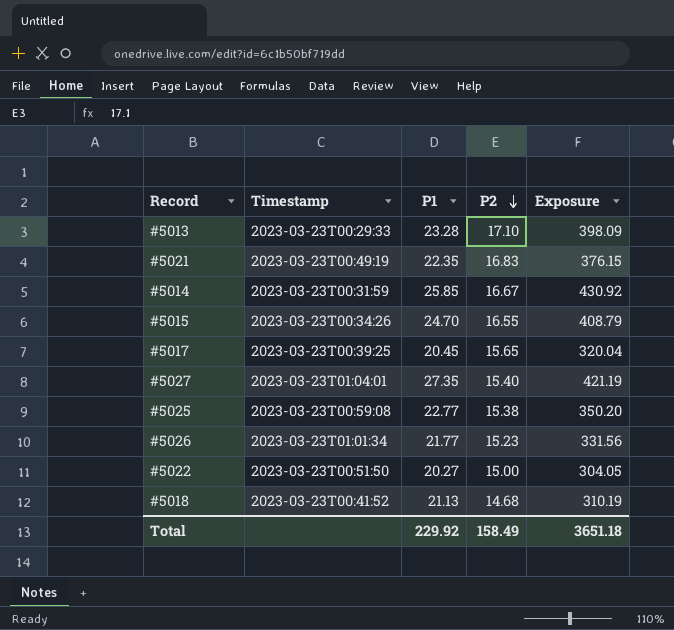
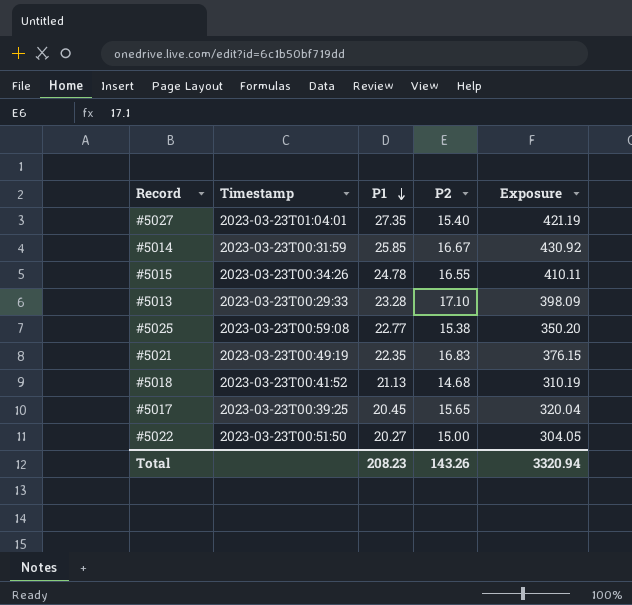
row order: P2 descending -> P1 descending
row #5026: 2023-03-23T01:01:34 | 21.77 | 15.23 | 331.56 -> none
#5015 | P1: 24.70 -> 24.78
#5015 | Exposure: 408.79 -> 410.11
Total | P1: 229.92 -> 208.23
Total | P2: 158.49 -> 143.26
Total | Exposure: 3651.18 -> 3320.94

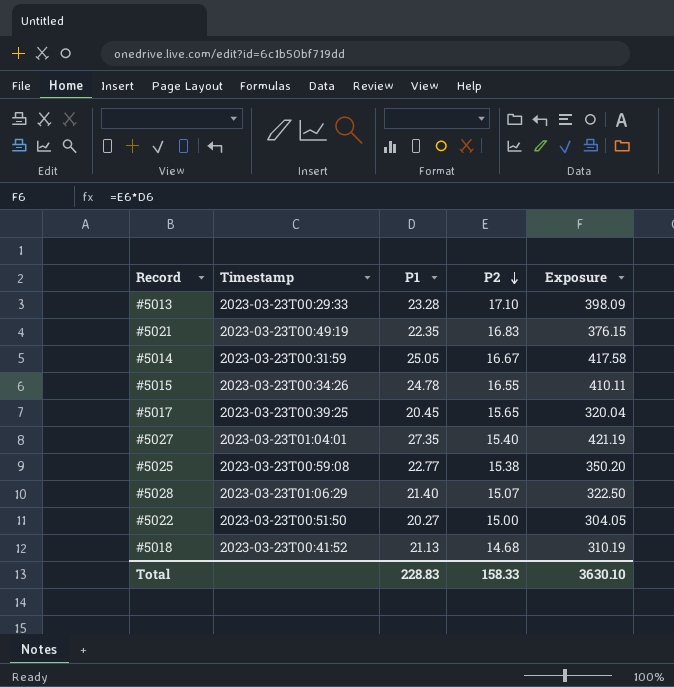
row order: P1 descending -> P2 descending
#5014 | P1: 25.85 -> 25.05
#5014 | Exposure: 430.92 -> 417.58
row #5028: none -> 2023-03-23T01:06:29 | 21.40 | 15.07 | 322.50
Total | P1: 208.23 -> 228.83
Total | P2: 143.26 -> 158.33
Total | Exposure: 3320.94 -> 3630.10

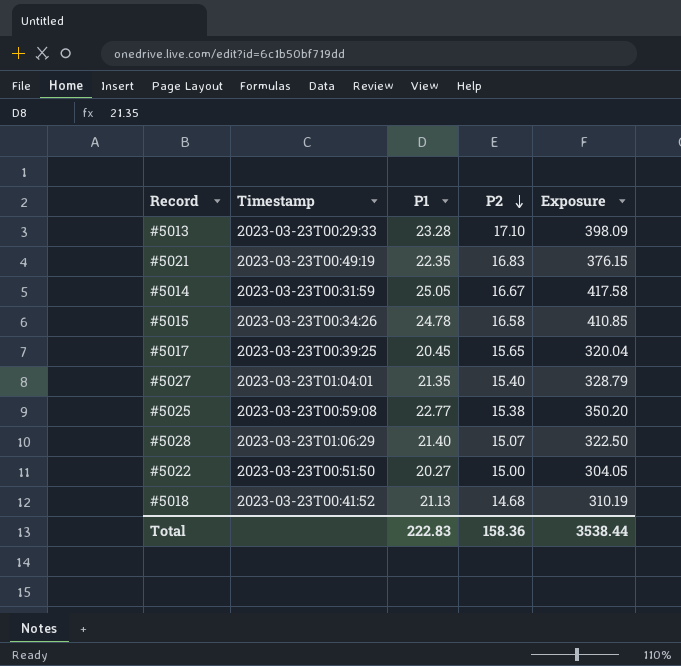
#5015 | P2: 16.55 -> 16.58
#5015 | Exposure: 410.11 -> 410.85
#5027 | P1: 27.35 -> 21.35
#5027 | Exposure: 421.19 -> 328.79
Total | P1: 228.83 -> 222.83
Total | P2: 158.33 -> 158.36
Total | Exposure: 3630.10 -> 3538.44

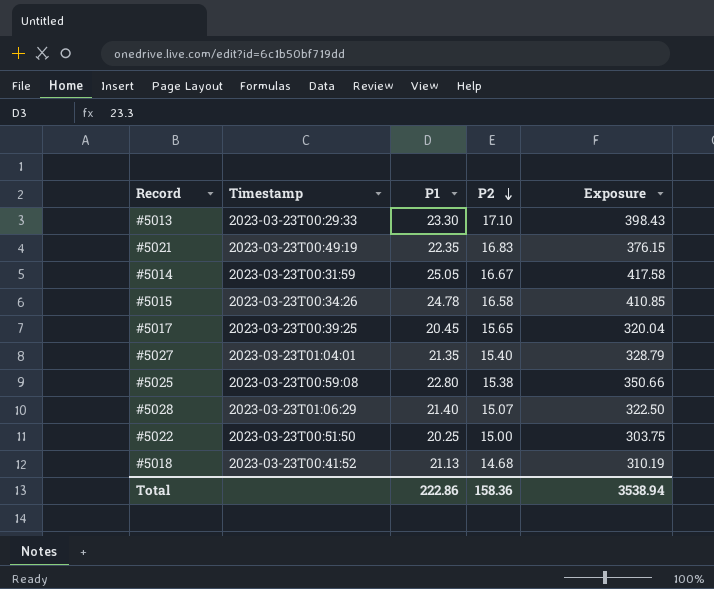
#5013 | P1: 23.28 -> 23.30
#5013 | Exposure: 398.09 -> 398.43
#5025 | P1: 22.77 -> 22.80
#5025 | Exposure: 350.20 -> 350.66
#5022 | P1: 20.27 -> 20.25
#5022 | Exposure: 304.05 -> 303.75
Total | P1: 222.83 -> 222.86
Total | Exposure: 3538.44 -> 3538.94

